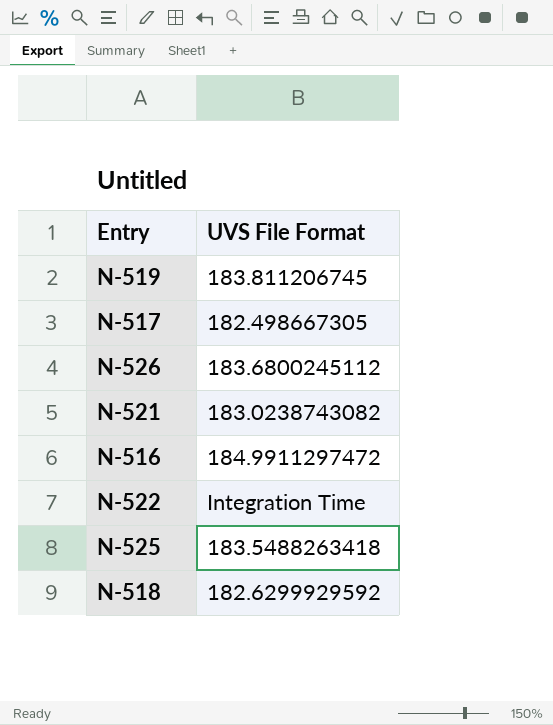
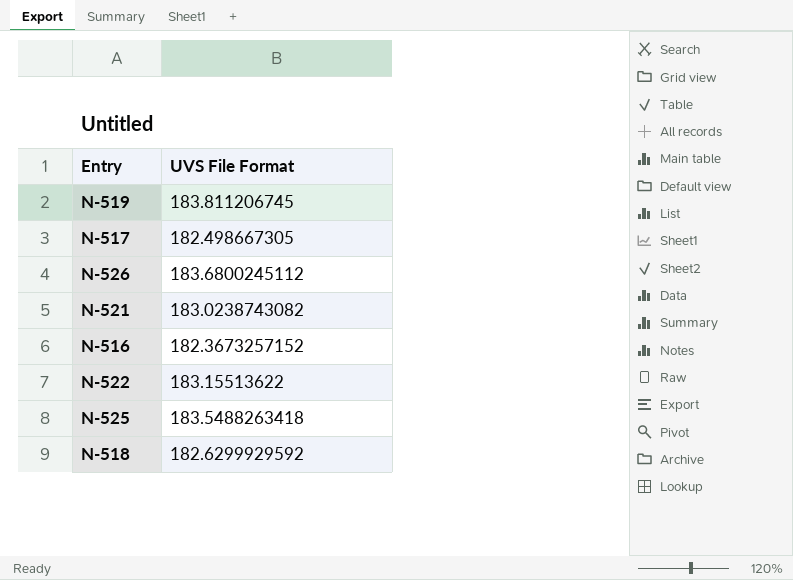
N-516 | UVS File Format: 184.9911297472 -> 182.3673257152
N-522 | UVS File Format: Integration Time -> 183.15513622

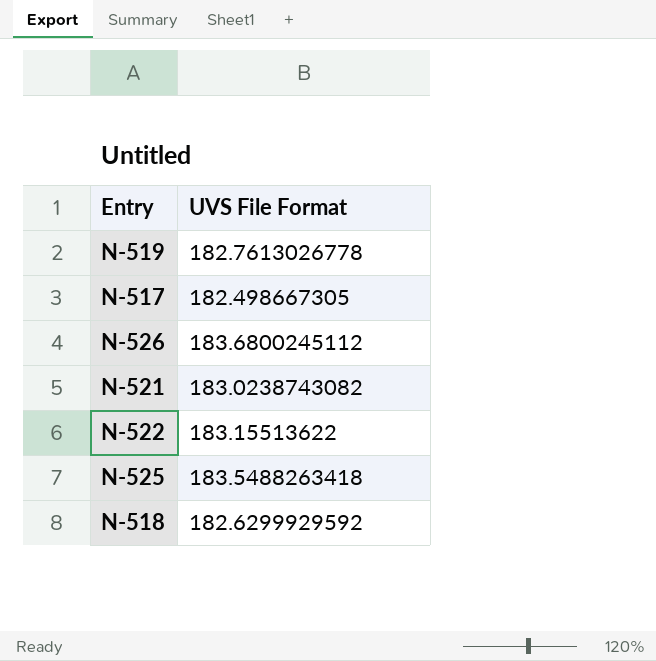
row N-516: 182.3673257152 -> none
N-519 | UVS File Format: 183.811206745 -> 182.7613026778

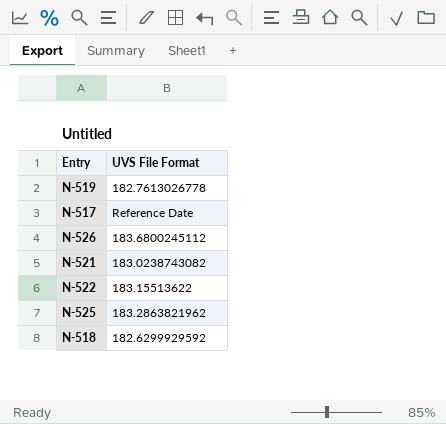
N-517 | UVS File Format: 182.498667305 -> Reference Date
N-525 | UVS File Format: 183.5488263418 -> 183.2863821962

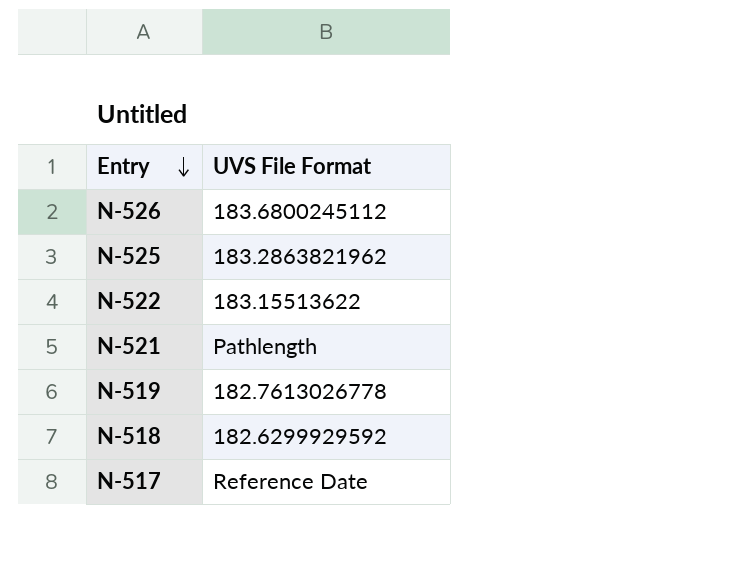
row order: none -> Entry descending
N-521 | UVS File Format: 183.0238743082 -> Pathlength

